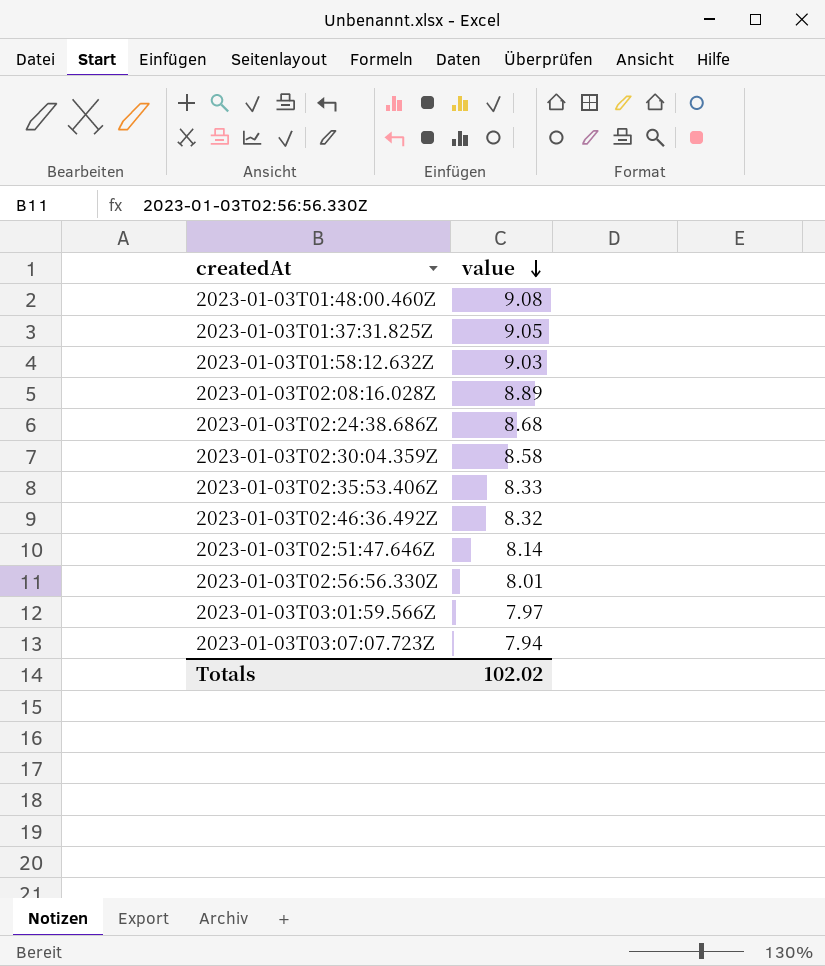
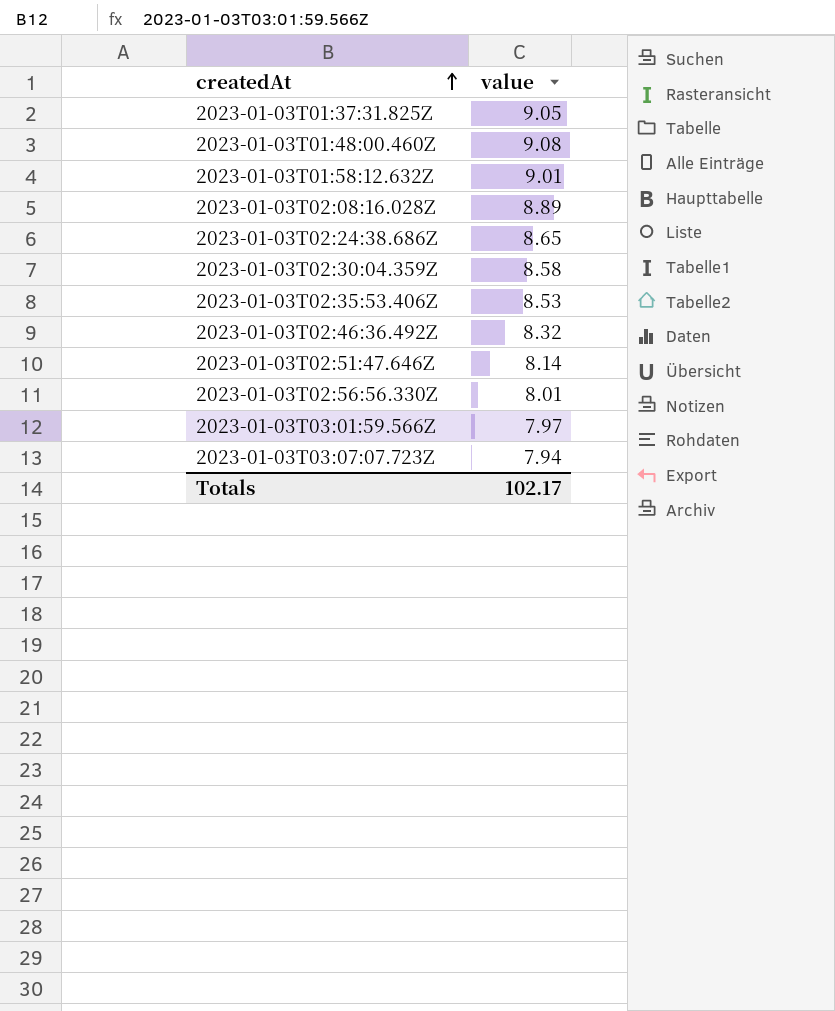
row order: value descending -> createdAt ascending
2023-01-03T01:58:12.632Z | value: 9.03 -> 9.01
2023-01-03T02:24:38.686Z | value: 8.68 -> 8.65
2023-01-03T02:35:53.406Z | value: 8.33 -> 8.53
Totals | value: 102.02 -> 102.17

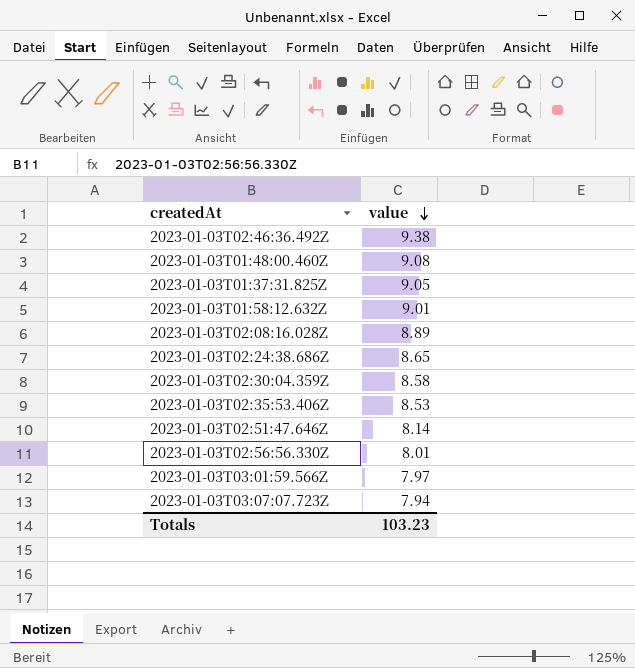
row order: createdAt ascending -> value descending
2023-01-03T02:46:36.492Z | value: 8.32 -> 9.38
Totals | value: 102.17 -> 103.23

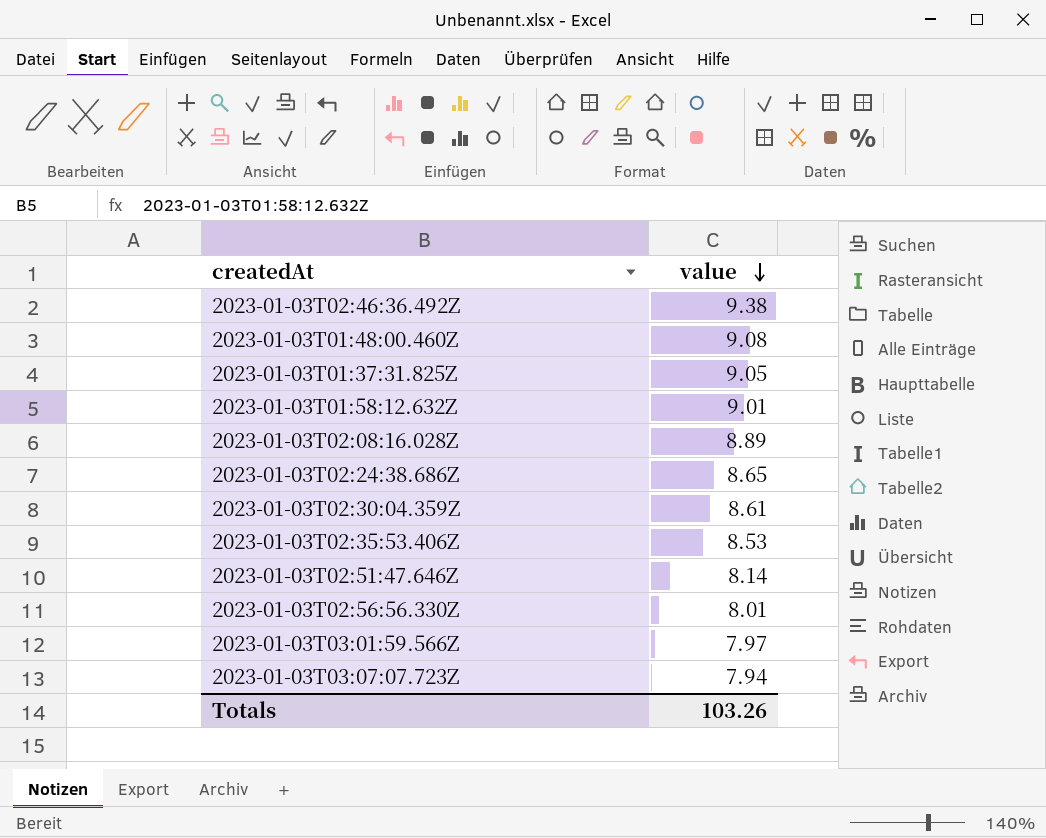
2023-01-03T02:30:04.359Z | value: 8.58 -> 8.61
Totals | value: 103.23 -> 103.26

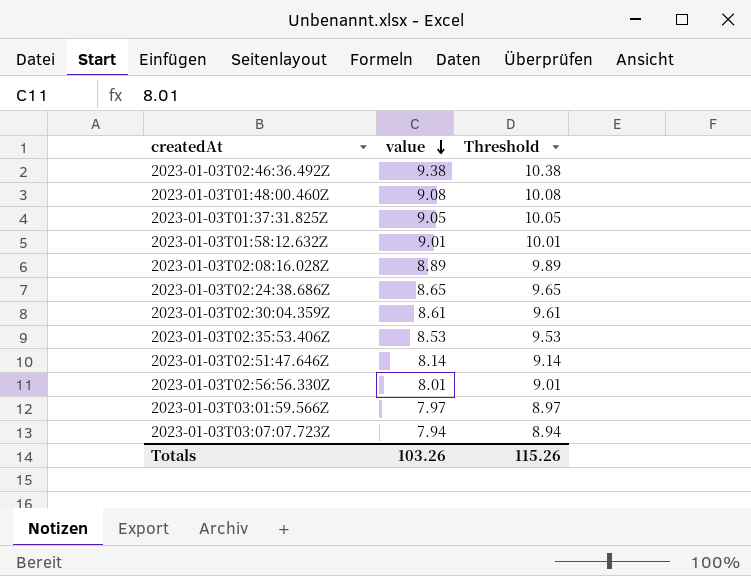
column Threshold | formula: none -> [value] + 1

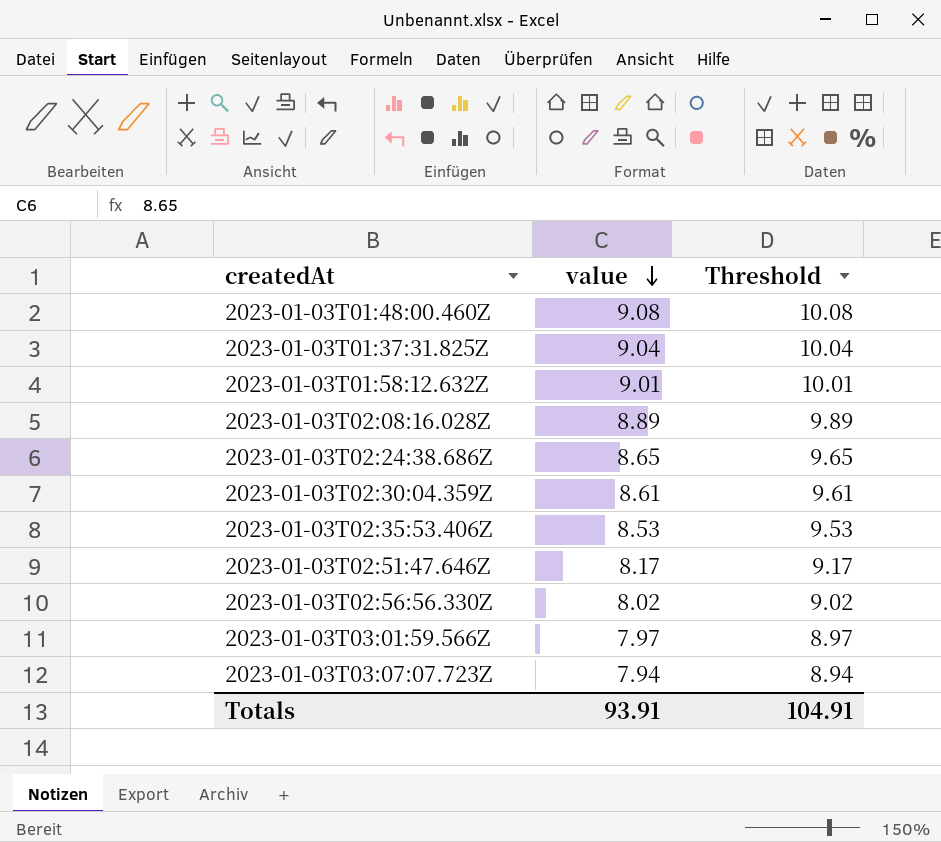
row 2023-01-03T02:46:36.492Z: 9.38 | 10.38 -> none
2023-01-03T01:37:31.825Z | value: 9.05 -> 9.04
2023-01-03T01:37:31.825Z | Threshold: 10.05 -> 10.04
2023-01-03T02:51:47.646Z | value: 8.14 -> 8.17
2023-01-03T02:51:47.646Z | Threshold: 9.14 -> 9.17
2023-01-03T02:56:56.330Z | value: 8.01 -> 8.02
2023-01-03T02:56:56.330Z | Threshold: 9.01 -> 9.02
Totals | value: 103.26 -> 93.91
Totals | Threshold: 115.26 -> 104.91

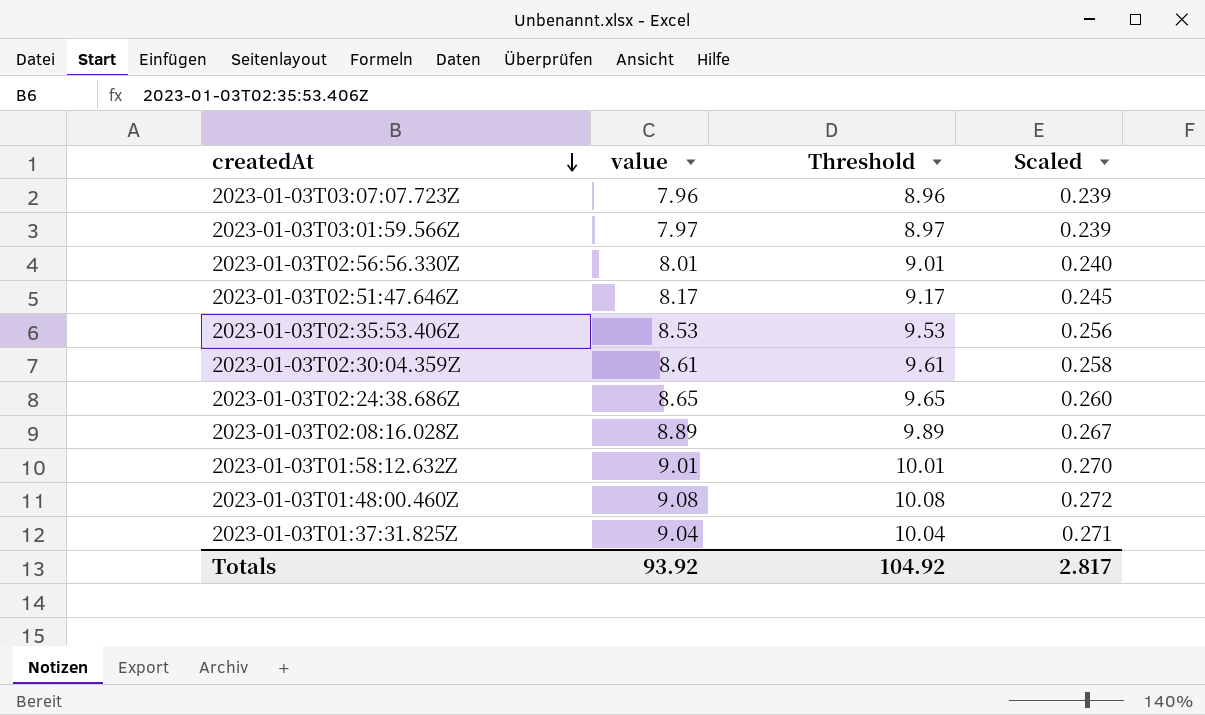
row order: value descending -> createdAt descending
column Scaled | formula: none -> [value] * 0.03
2023-01-03T03:07:07.723Z | value: 7.94 -> 7.96
2023-01-03T03:07:07.723Z | Threshold: 8.94 -> 8.96
2023-01-03T02:56:56.330Z | value: 8.02 -> 8.01
2023-01-03T02:56:56.330Z | Threshold: 9.02 -> 9.01
Totals | value: 93.91 -> 93.92
Totals | Threshold: 104.91 -> 104.92

